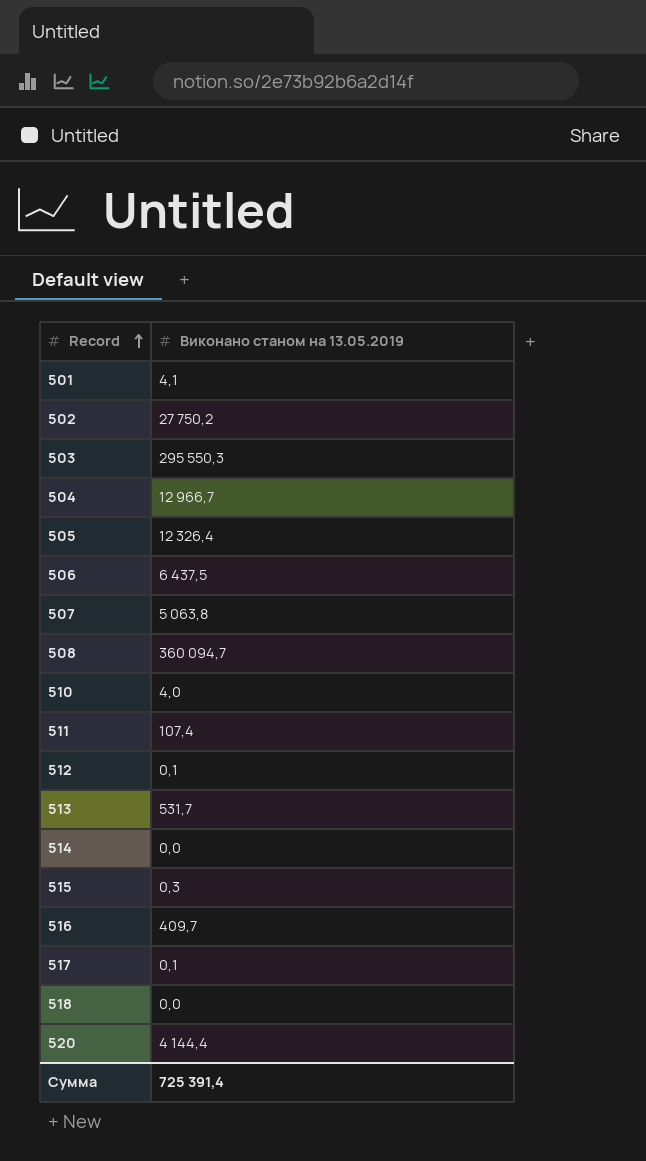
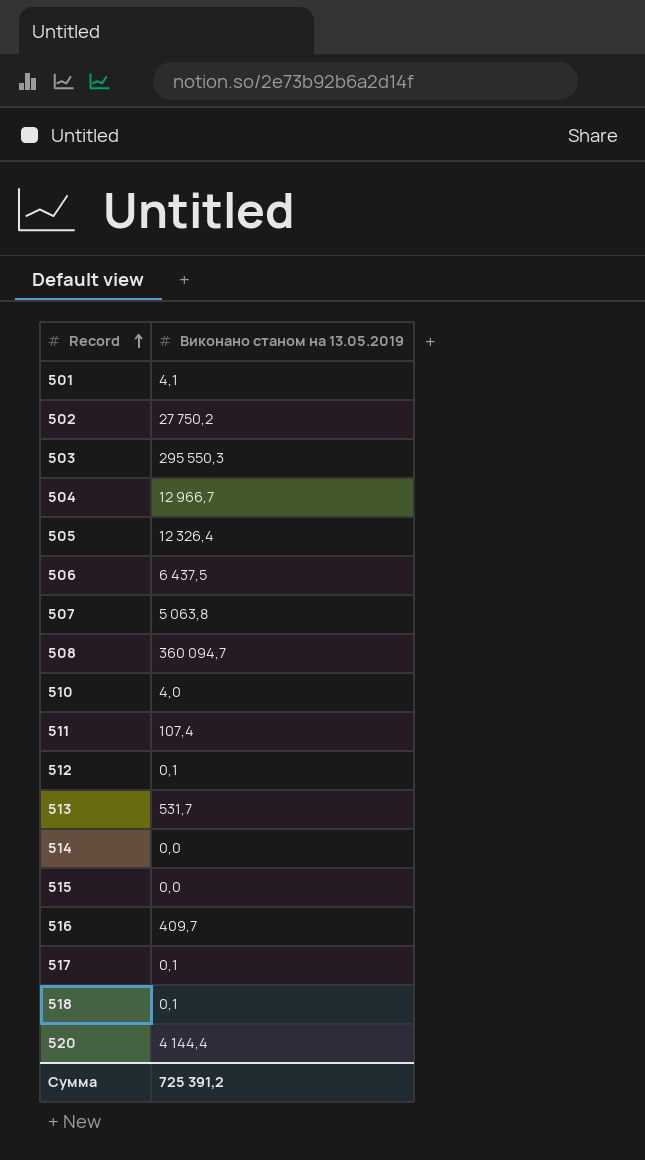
515 | Виконано станом на 13.05.2019: 0,3 -> 0,0
518 | Виконано станом на 13.05.2019: 0,0 -> 0,1
Сумма | Виконано станом на 13.05.2019: 725 391,4 -> 725 391,2

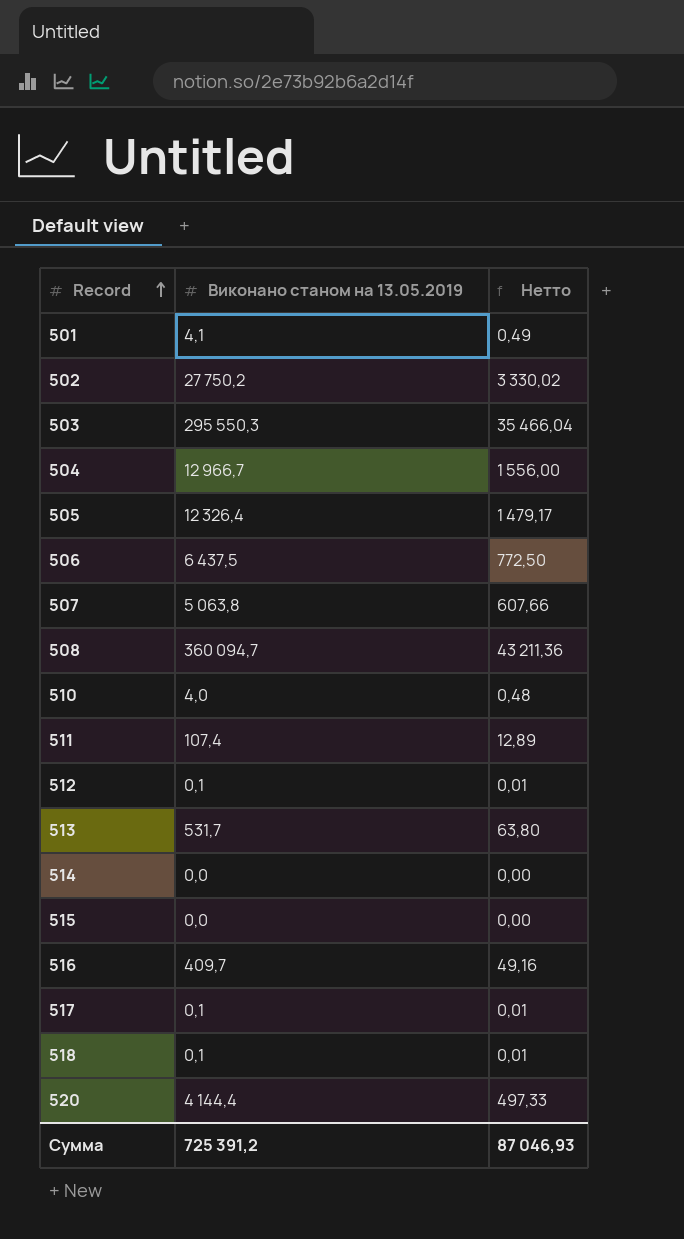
column Нетто | formula: none -> [Виконано станом на 13.05.2019] * 0,12

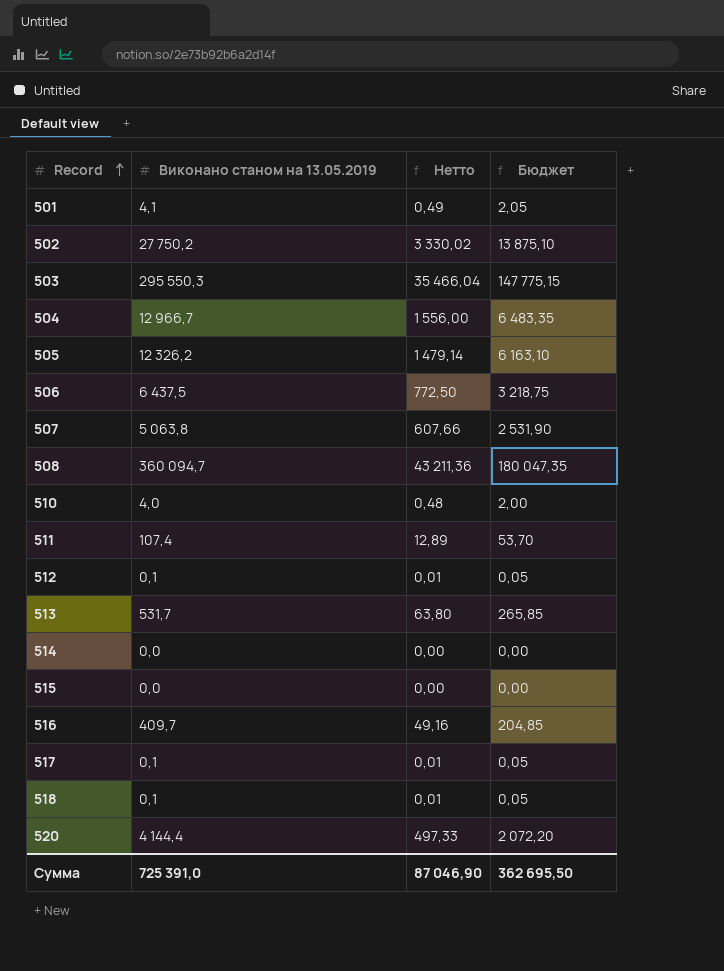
column Бюджет | formula: none -> [Виконано станом на 13.05.2019] * 0,5
505 | Виконано станом на 13.05.2019: 12 326,4 -> 12 326,2
505 | Нетто: 1 479,17 -> 1 479,14
Сумма | Виконано станом на 13.05.2019: 725 391,2 -> 725 391,0
Сумма | Нетто: 87 046,93 -> 87 046,90

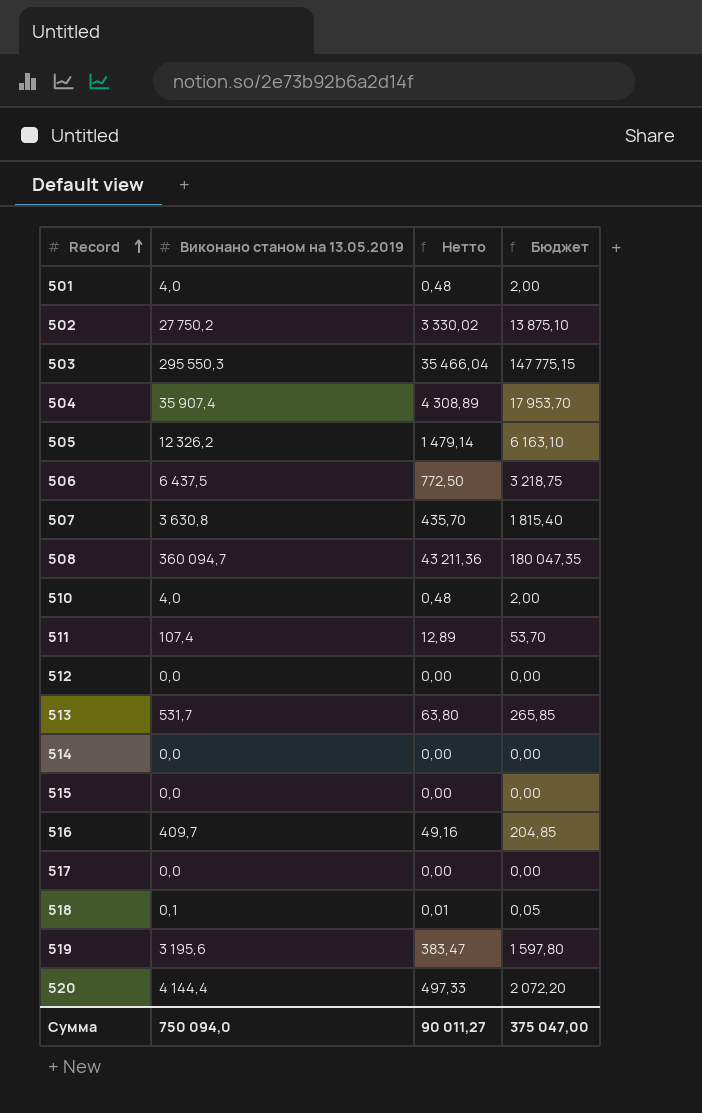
501 | Виконано станом на 13.05.2019: 4,1 -> 4,0
501 | Нетто: 0,49 -> 0,48
501 | Бюджет: 2,05 -> 2,00
504 | Виконано станом на 13.05.2019: 12 966,7 -> 35 907,4
504 | Нетто: 1 556,00 -> 4 308,89
504 | Бюджет: 6 483,35 -> 17 953,70
507 | Виконано станом на 13.05.2019: 5 063,8 -> 3 630,8
507 | Нетто: 607,66 -> 435,70
507 | Бюджет: 2 531,90 -> 1 815,40
512 | Виконано станом на 13.05.2019: 0,1 -> 0,0
512 | Нетто: 0,01 -> 0,00
512 | Бюджет: 0,05 -> 0,00
517 | Виконано станом на 13.05.2019: 0,1 -> 0,0
517 | Нетто: 0,01 -> 0,00
517 | Бюджет: 0,05 -> 0,00
row 519: none -> 3 195,6 | 383,47 | 1 597,80
Сумма | Виконано станом на 13.05.2019: 725 391,0 -> 750 094,0
Сумма | Нетто: 87 046,90 -> 90 011,27
Сумма | Бюджет: 362 695,50 -> 375 047,00

